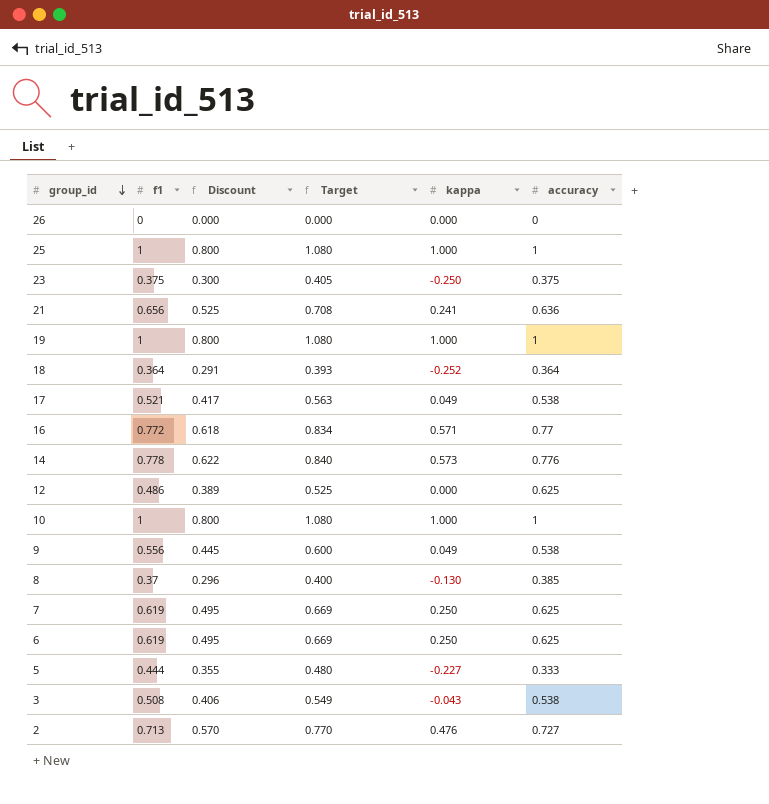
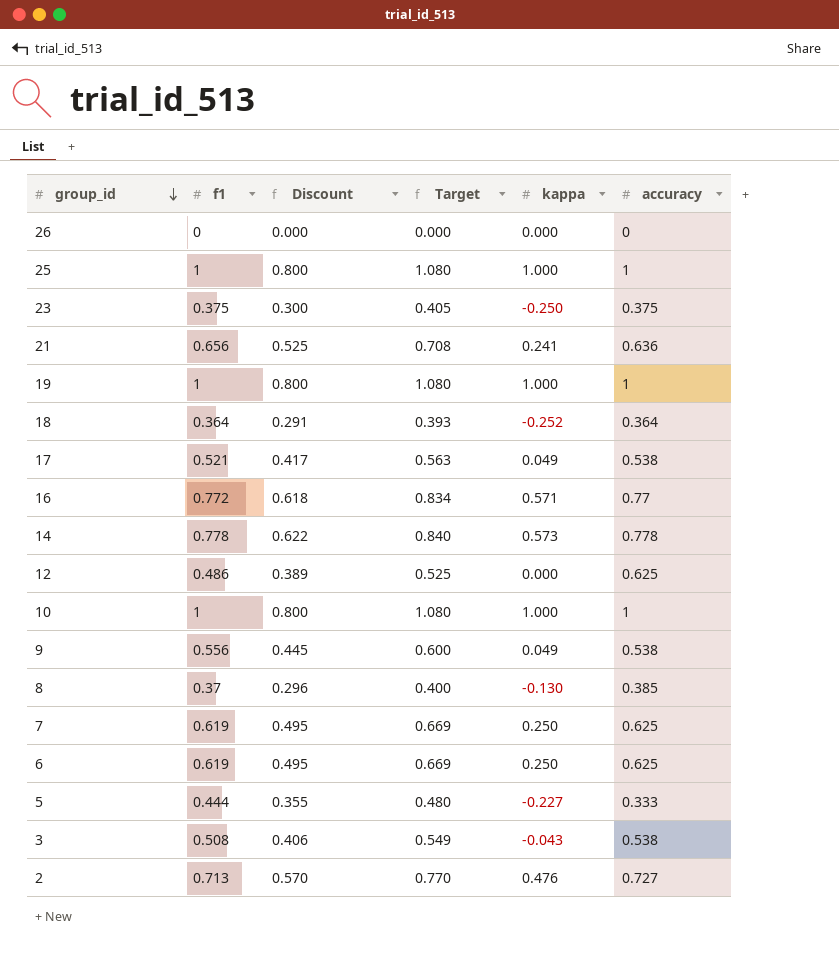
14 | accuracy: 0.776 -> 0.778

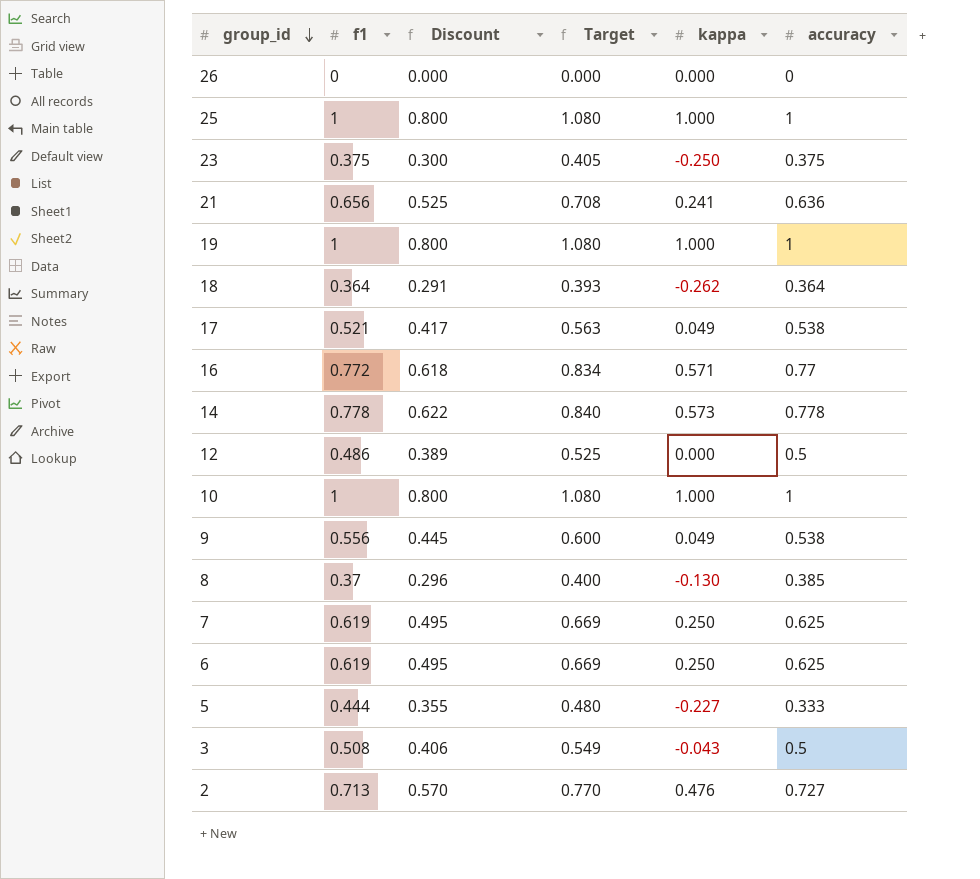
18 | kappa: -0.252 -> -0.262
12 | accuracy: 0.625 -> 0.5
3 | accuracy: 0.538 -> 0.5

